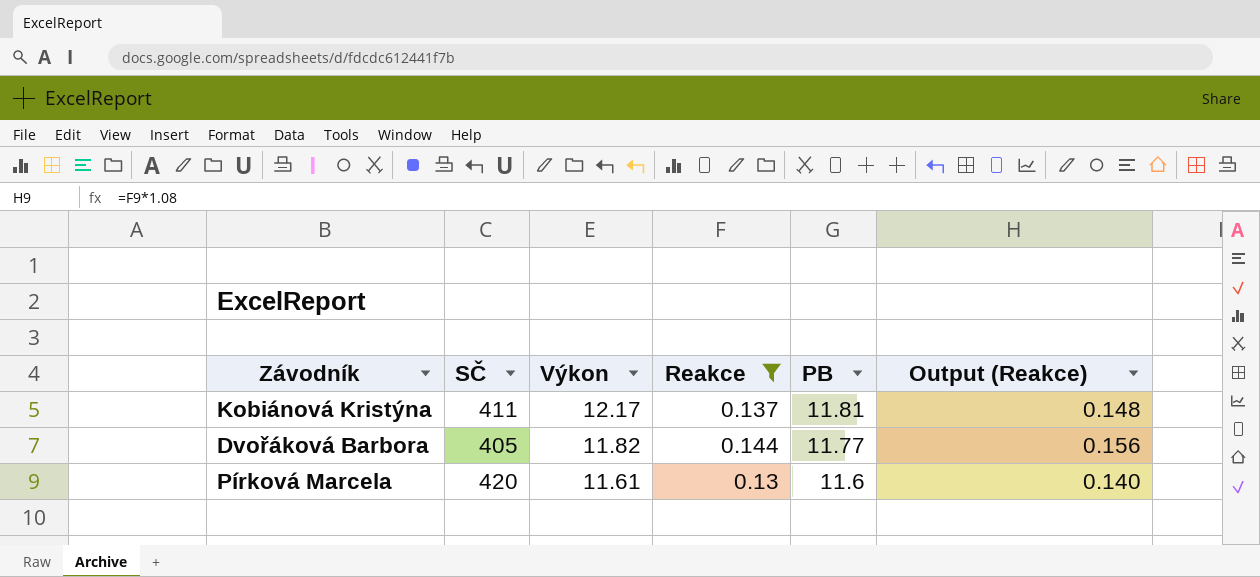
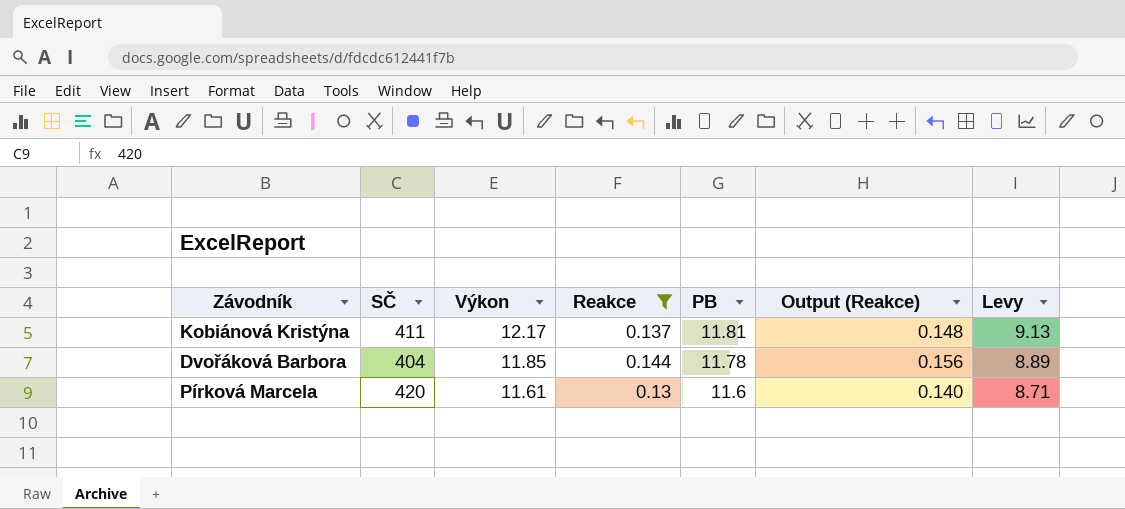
column Levy | formula: none -> [Výkon] * 0.75
Dvořáková Barbora | SČ: 405 -> 404
Dvořáková Barbora | Výkon: 11.82 -> 11.85
Dvořáková Barbora | PB: 11.77 -> 11.78

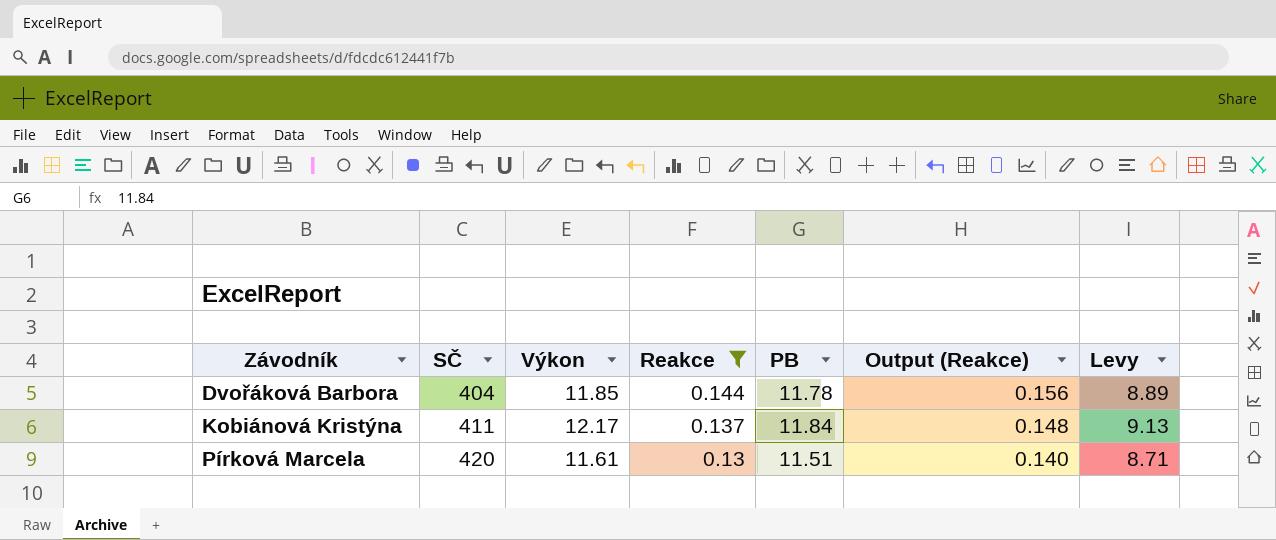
row order: Výkon descending -> Závodník ascending
Kobiánová Kristýna | PB: 11.81 -> 11.84
Pírková Marcela | PB: 11.6 -> 11.51

